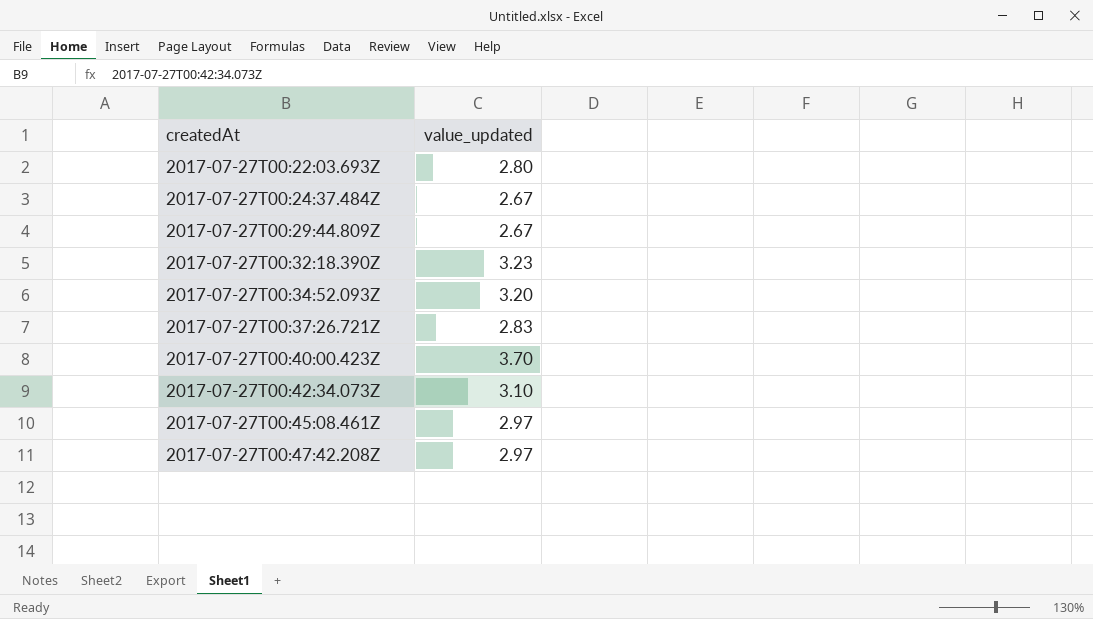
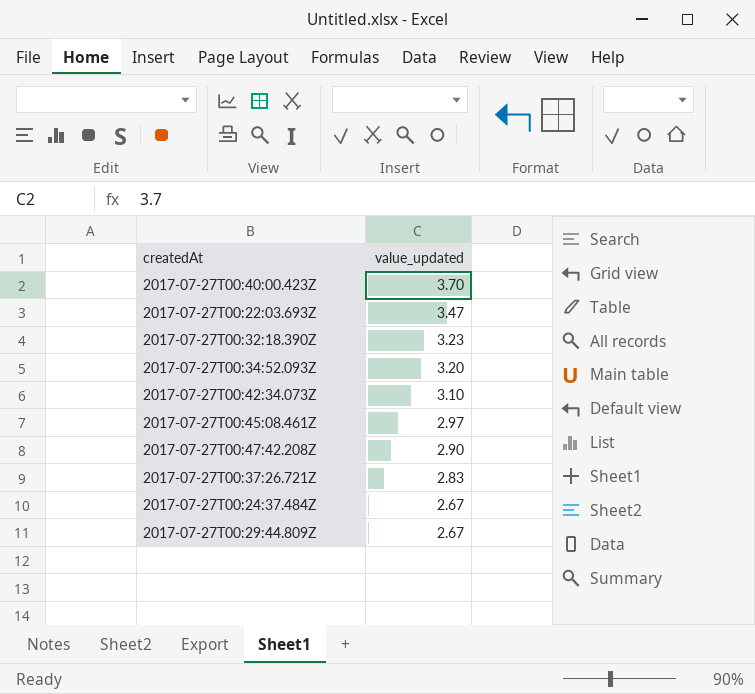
row order: createdAt ascending -> value_updated descending
2017-07-27T00:22:03.693Z | value_updated: 2.80 -> 3.47
2017-07-27T00:47:42.208Z | value_updated: 2.97 -> 2.90

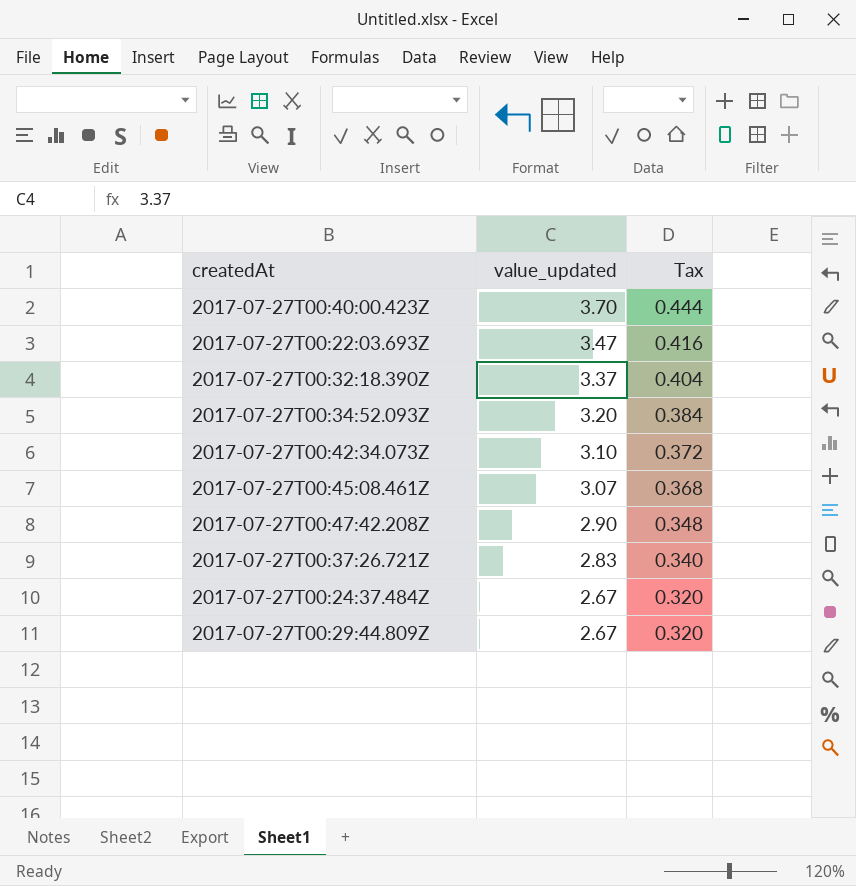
column Tax | formula: none -> [value_updated] * 0.12
2017-07-27T00:32:18.390Z | value_updated: 3.23 -> 3.37
2017-07-27T00:45:08.461Z | value_updated: 2.97 -> 3.07

